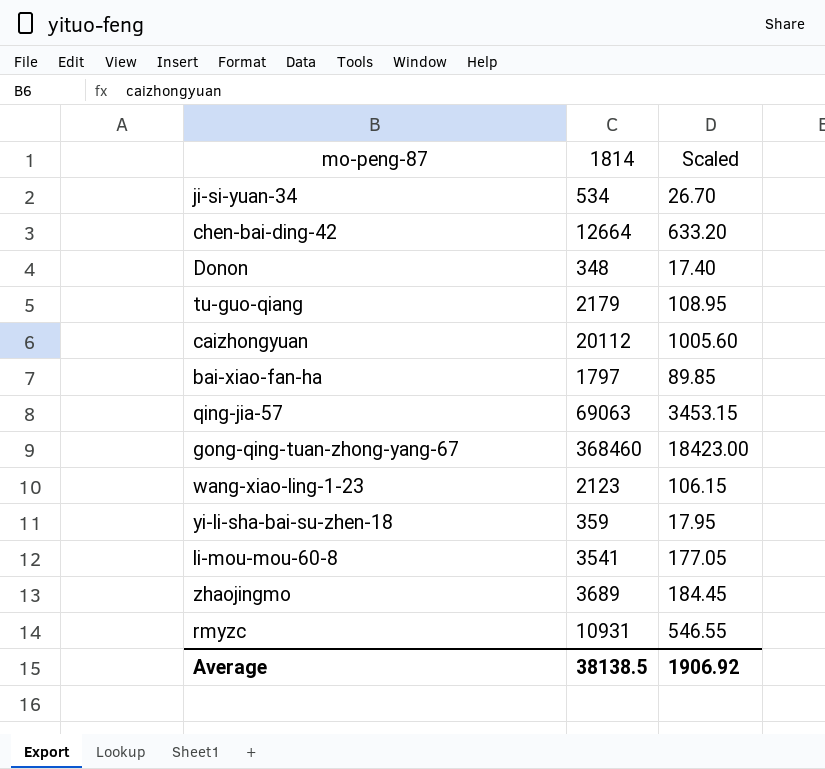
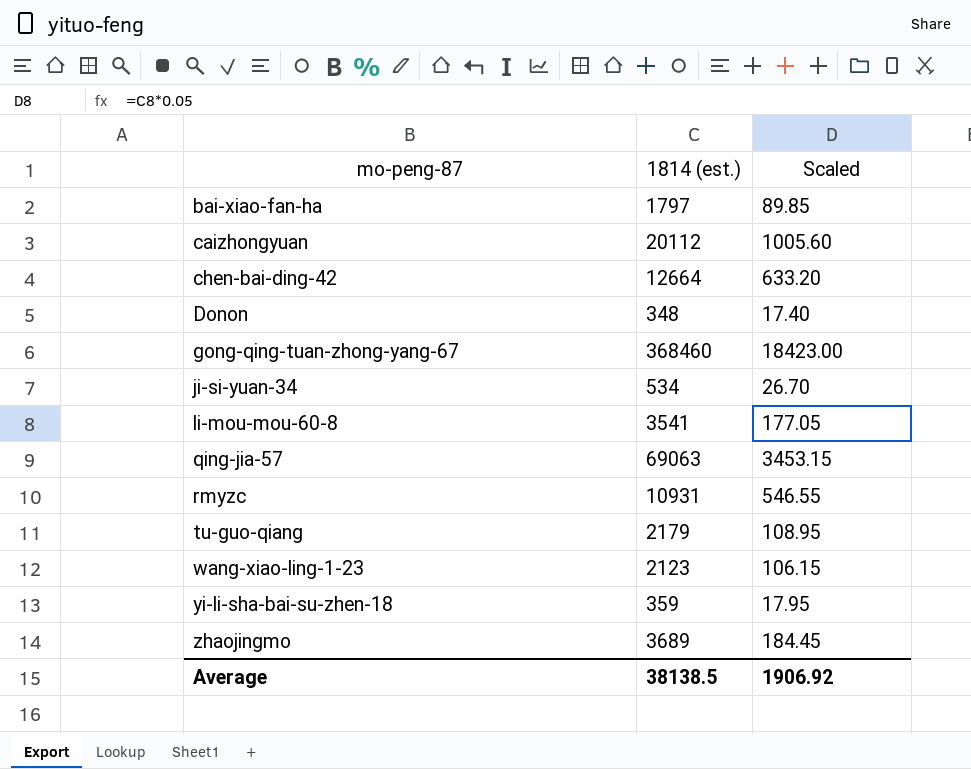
row order: none -> mo-peng-87 ascending
column name: 1814 -> 1814 (est.)

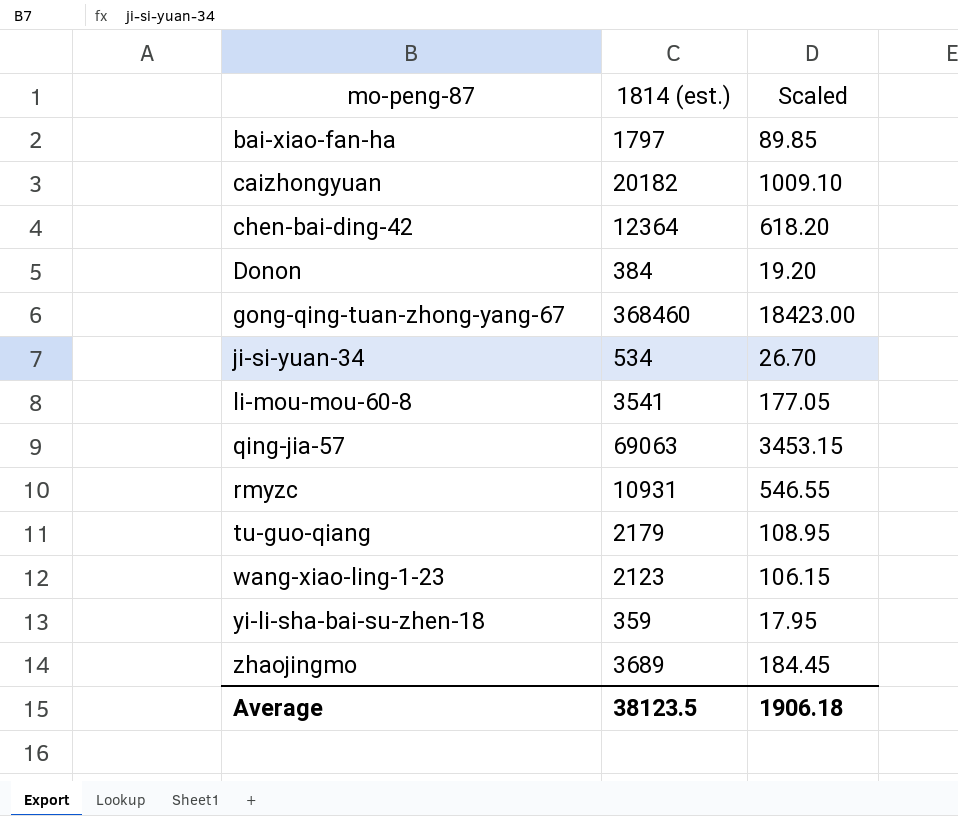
caizhongyuan | 1814 (est.): 20112 -> 20182
caizhongyuan | Scaled: 1005.60 -> 1009.10
chen-bai-ding-42 | 1814 (est.): 12664 -> 12364
chen-bai-ding-42 | Scaled: 633.20 -> 618.20
Donon | 1814 (est.): 348 -> 384
Donon | Scaled: 17.40 -> 19.20
Average | 1814 (est.): 38138.5 -> 38123.5
Average | Scaled: 1906.92 -> 1906.18

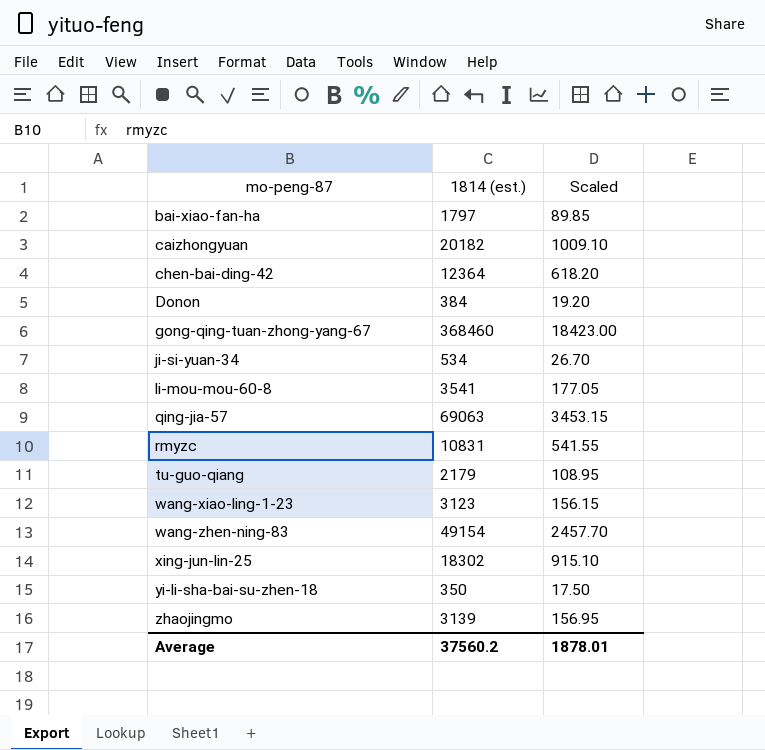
rmyzc | 1814 (est.): 10931 -> 10831
rmyzc | Scaled: 546.55 -> 541.55
wang-xiao-ling-1-23 | 1814 (est.): 2123 -> 3123
wang-xiao-ling-1-23 | Scaled: 106.15 -> 156.15
row wang-zhen-ning-83: none -> 49154 | 2457.70
row xing-jun-lin-25: none -> 18302 | 915.10
yi-li-sha-bai-su-zhen-18 | 1814 (est.): 359 -> 350
yi-li-sha-bai-su-zhen-18 | Scaled: 17.95 -> 17.50
zhaojingmo | 1814 (est.): 3689 -> 3139
zhaojingmo | Scaled: 184.45 -> 156.95
Average | 1814 (est.): 38123.5 -> 37560.2
Average | Scaled: 1906.18 -> 1878.01

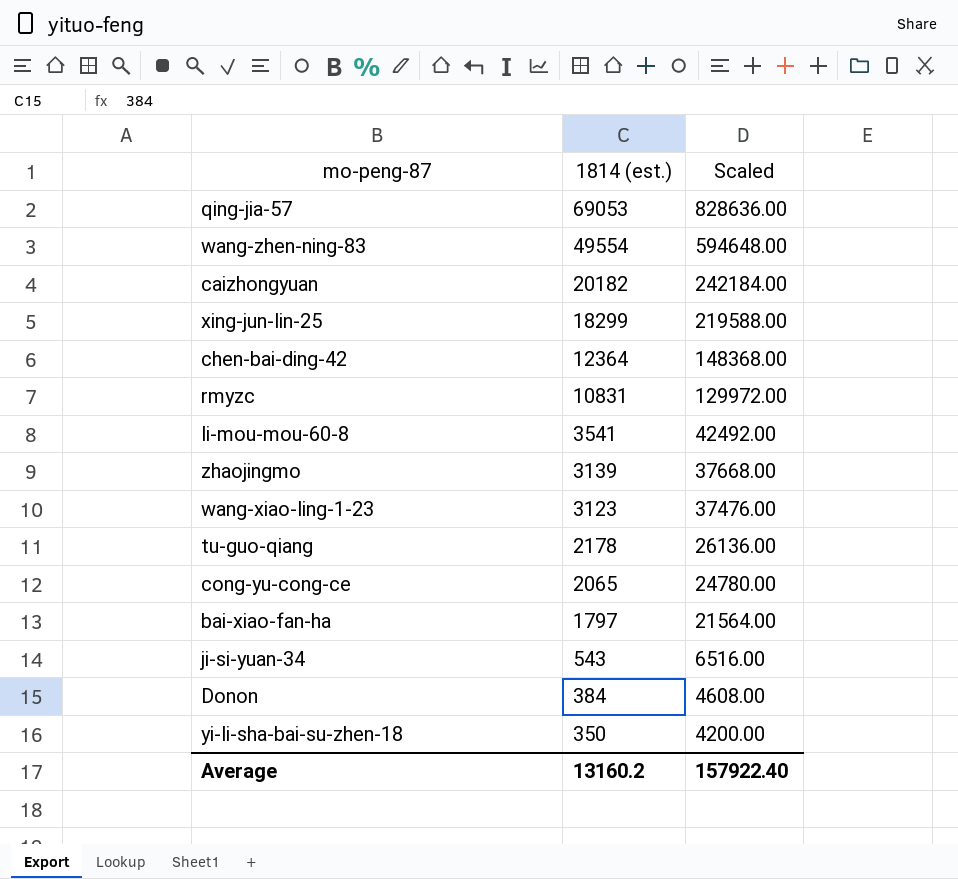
row order: mo-peng-87 ascending -> 1814 (est.) descending
column Scaled | formula: [1814 (est.)] * 0.05 -> [1814 (est.)] * 12
row gong-qing-tuan-zhong-yang-67: 368460 | 18423.00 -> none
qing-jia-57 | 1814 (est.): 69063 -> 69053
wang-zhen-ning-83 | 1814 (est.): 49154 -> 49554
xing-jun-lin-25 | 1814 (est.): 18302 -> 18299
tu-guo-qiang | 1814 (est.): 2179 -> 2178
row cong-yu-cong-ce: none -> 2065 | 24780.00
ji-si-yuan-34 | 1814 (est.): 534 -> 543
Average | 1814 (est.): 37560.2 -> 13160.2
Average | Scaled: 1878.01 -> 157922.40

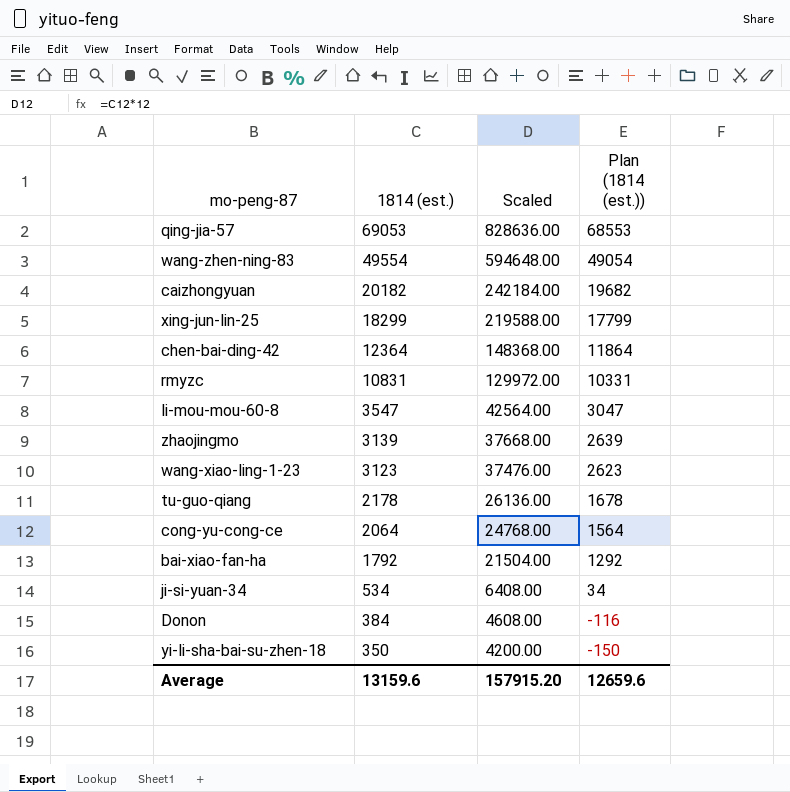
column Plan (1814 (est.)) | formula: none -> [1814 (est.)] - 500
li-mou-mou-60-8 | 1814 (est.): 3541 -> 3547
li-mou-mou-60-8 | Scaled: 42492.00 -> 42564.00
cong-yu-cong-ce | 1814 (est.): 2065 -> 2064
cong-yu-cong-ce | Scaled: 24780.00 -> 24768.00
bai-xiao-fan-ha | 1814 (est.): 1797 -> 1792
bai-xiao-fan-ha | Scaled: 21564.00 -> 21504.00
ji-si-yuan-34 | 1814 (est.): 543 -> 534
ji-si-yuan-34 | Scaled: 6516.00 -> 6408.00
Average | 1814 (est.): 13160.2 -> 13159.6
Average | Scaled: 157922.40 -> 157915.20

